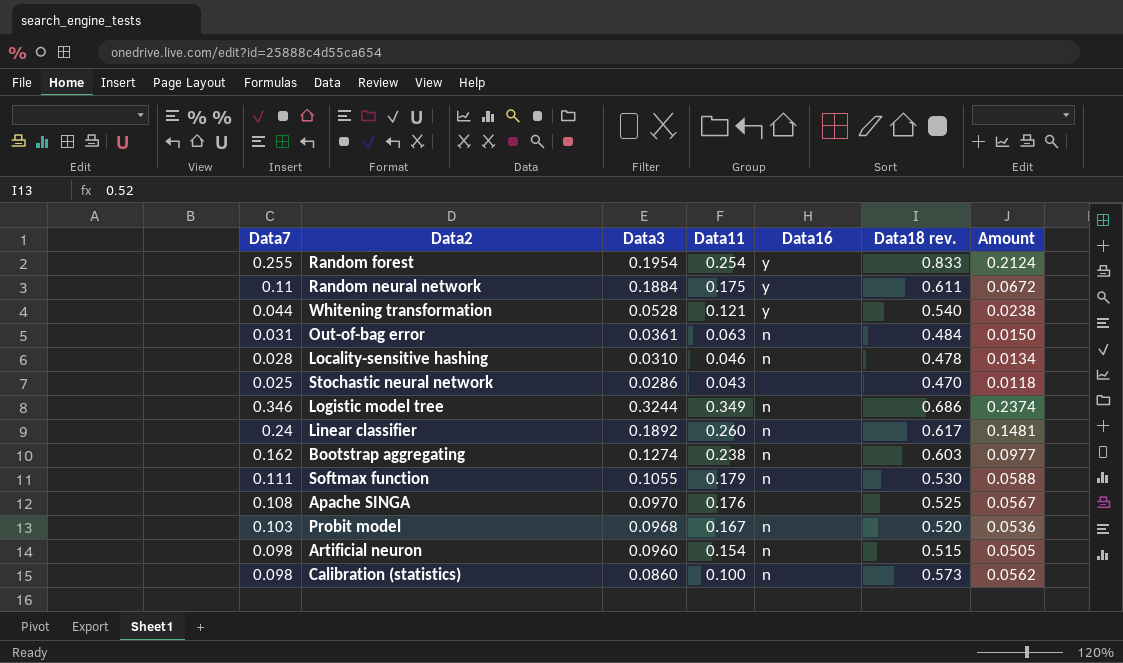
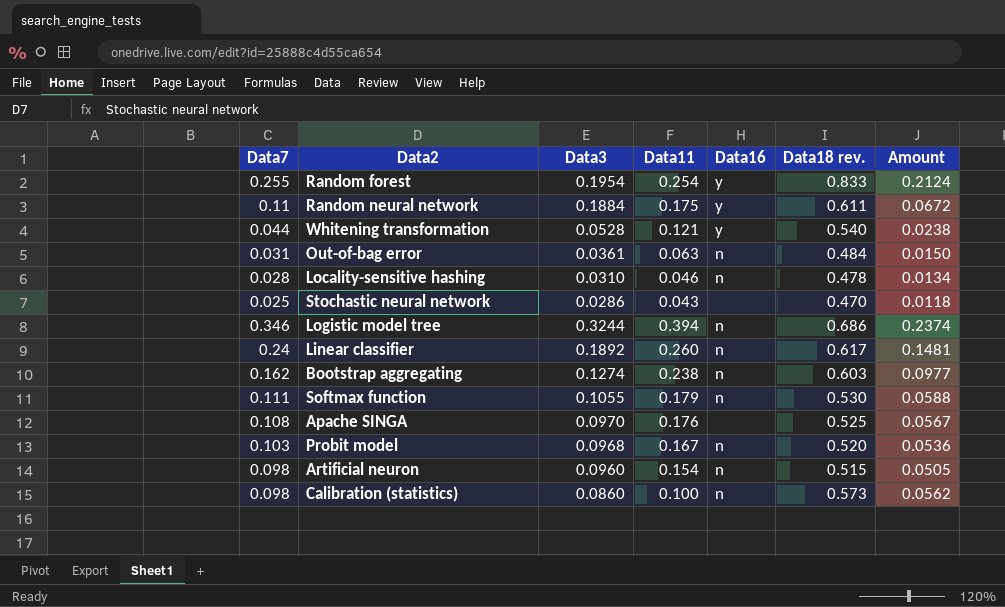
Logistic model tree | Data11: 0.349 -> 0.394

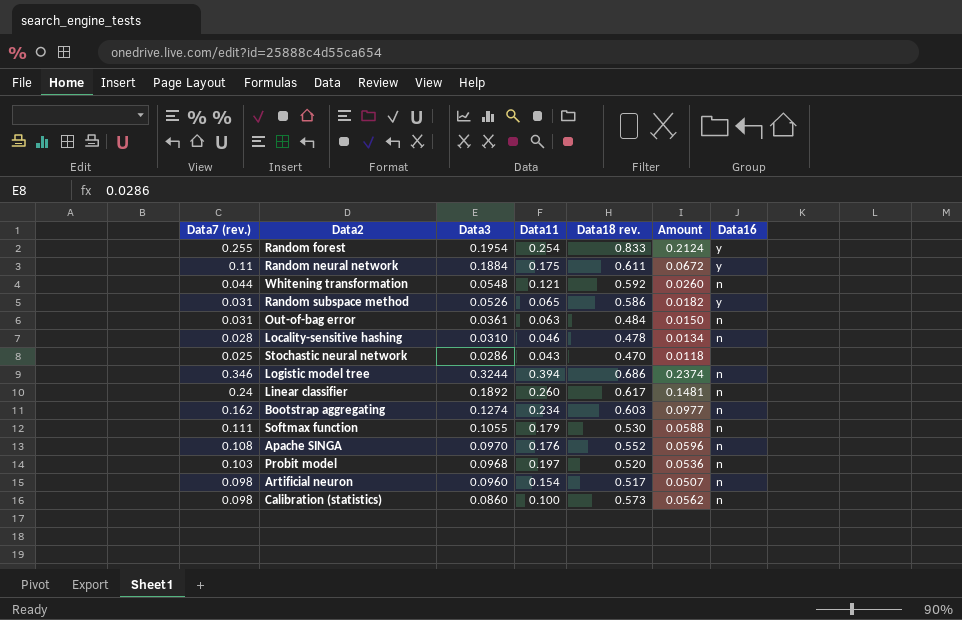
column name: Data7 -> Data7 (rev.)
column Data16 | position: 5 -> 7
Whitening transformation | Data3: 0.0528 -> 0.0548
Whitening transformation | Data18 rev.: 0.540 -> 0.592
Whitening transformation | Amount: 0.0238 -> 0.0260
Whitening transformation | Data16: y -> n
row Random subspace method: none -> 0.031 | 0.0526 | 0.065 | 0.586 | 0.0182 | y
Bootstrap aggregating | Data11: 0.238 -> 0.234
Apache SINGA | Data18 rev.: 0.525 -> 0.552
Apache SINGA | Amount: 0.0567 -> 0.0596
Apache SINGA | Data16: none -> n
Probit model | Data11: 0.167 -> 0.197
Artificial neuron | Data18 rev.: 0.515 -> 0.517
Artificial neuron | Amount: 0.0505 -> 0.0507

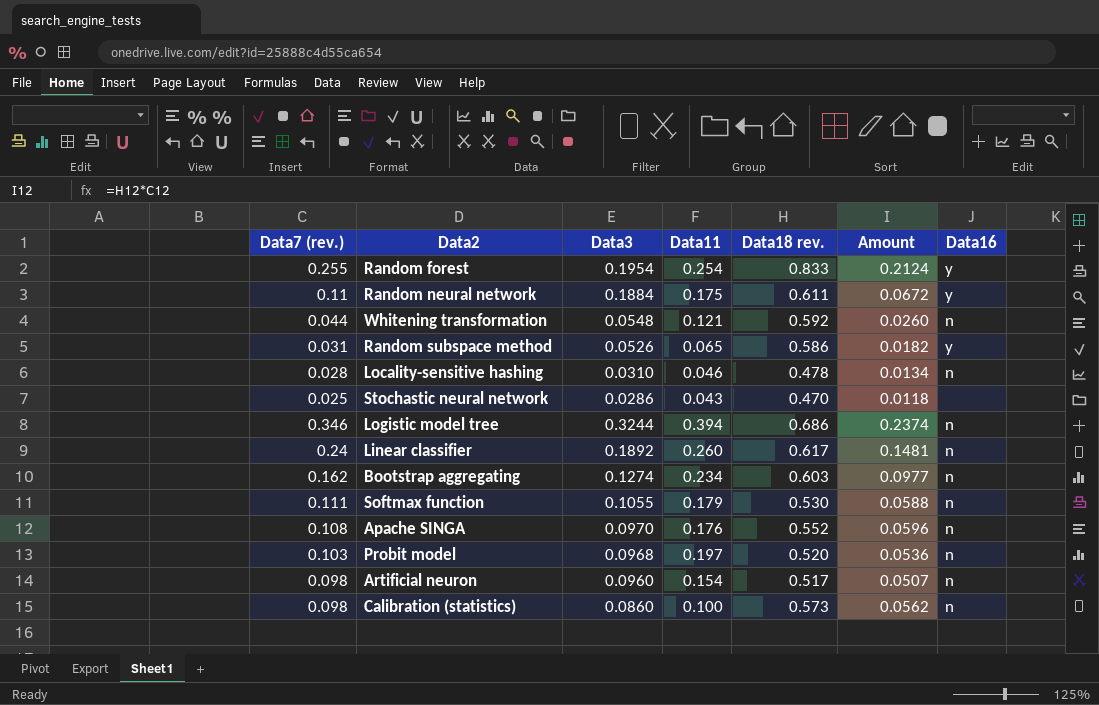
row Out-of-bag error: 0.031 | 0.0361 | 0.063 | 0.484 | 0.0150 | n -> none

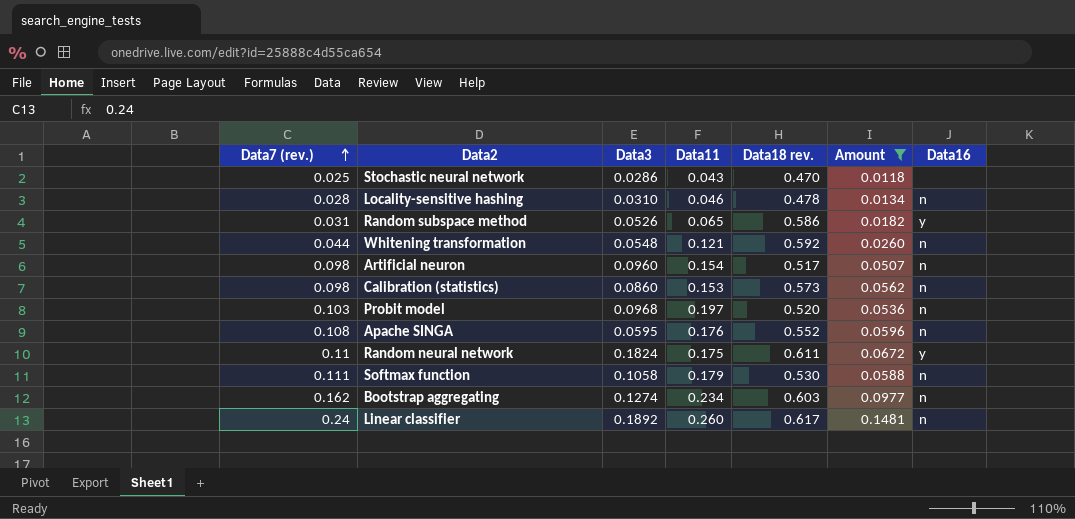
filter: none -> Amount <= 0.1481
row order: none -> Data7 (rev.) ascending
Calibration (statistics) | Data11: 0.100 -> 0.153
Apache SINGA | Data3: 0.0970 -> 0.0595
Random neural network | Data3: 0.1884 -> 0.1824
Softmax function | Data3: 0.1055 -> 0.1058

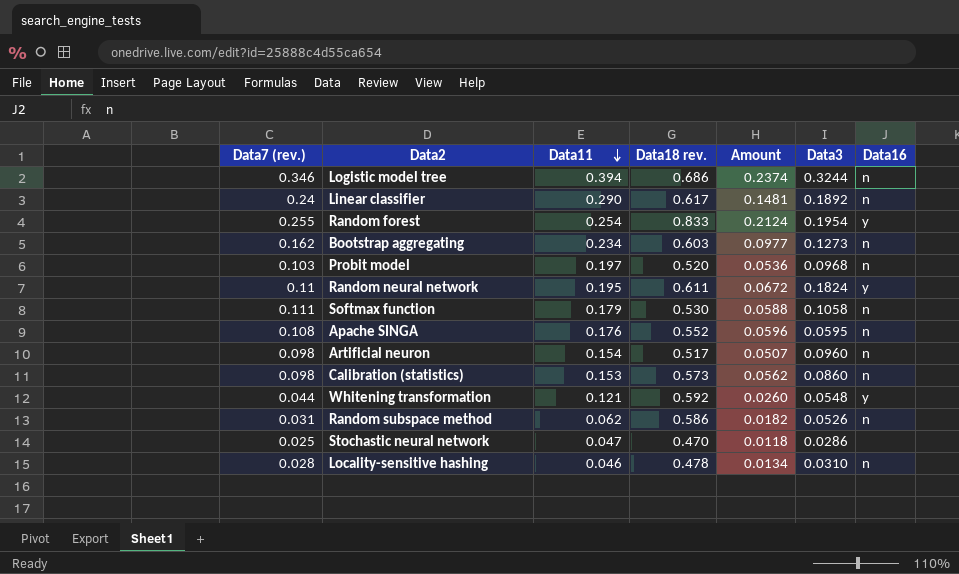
filter: Amount <= 0.1481 -> none
row order: Data7 (rev.) ascending -> Data11 descending
column Data3 | position: 3 -> 6
Linear classifier | Data11: 0.260 -> 0.290
Bootstrap aggregating | Data3: 0.1274 -> 0.1273
Random neural network | Data11: 0.175 -> 0.195
Whitening transformation | Data16: n -> y
Random subspace method | Data11: 0.065 -> 0.062
Random subspace method | Data16: y -> n
Stochastic neural network | Data11: 0.043 -> 0.047

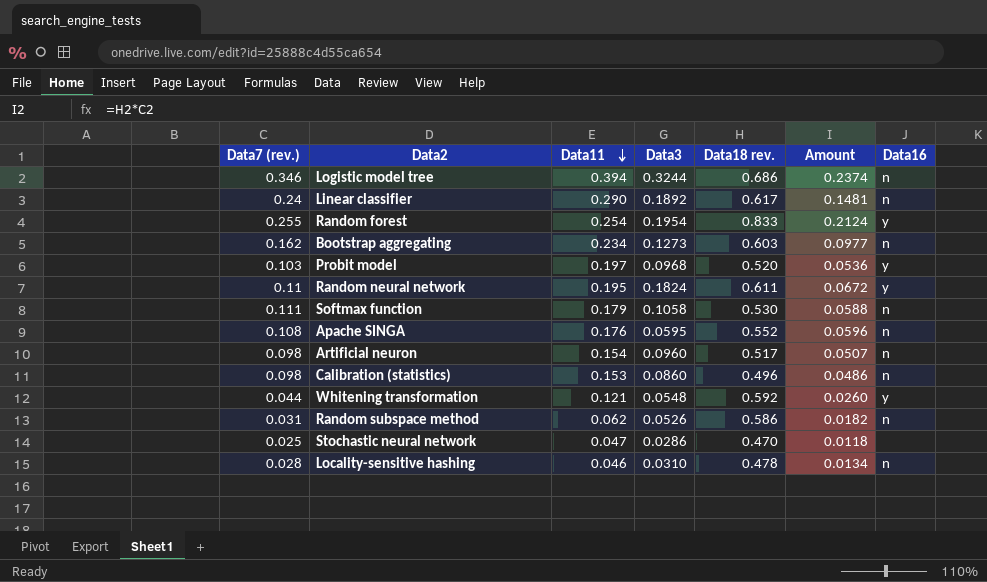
column Data3 | position: 6 -> 4
Probit model | Data16: n -> y
Calibration (statistics) | Data18 rev.: 0.573 -> 0.496
Calibration (statistics) | Amount: 0.0562 -> 0.0486

